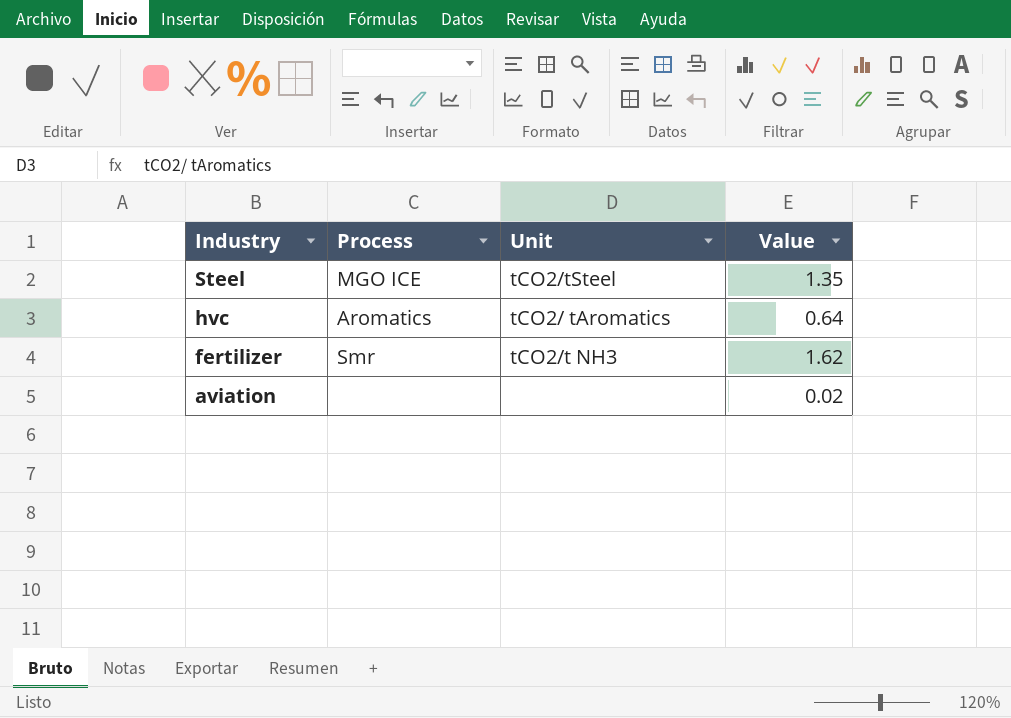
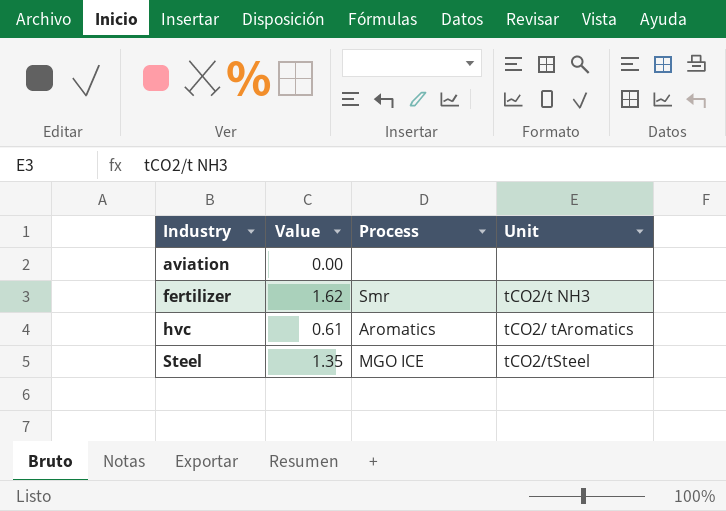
row order: Industry descending -> Industry ascending
column Value | position: 4 -> 2
aviation | Value: 0.02 -> 0.00
hvc | Value: 0.64 -> 0.61

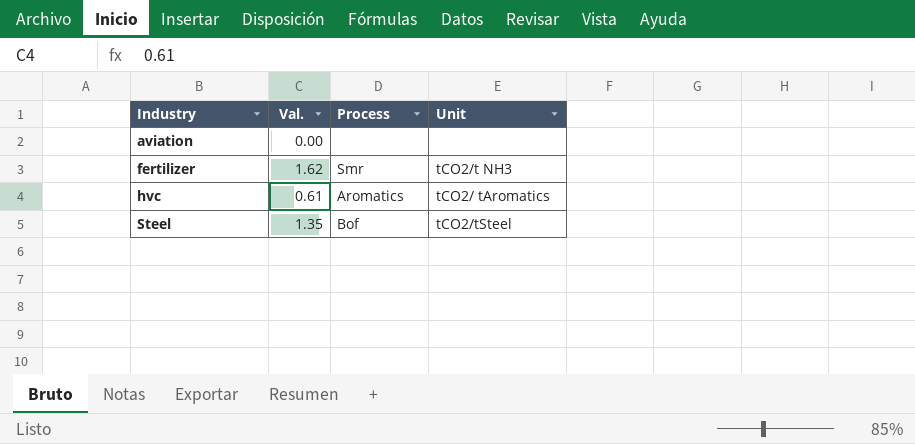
column name: Value -> Val.
Steel | Process: MGO ICE -> Bof

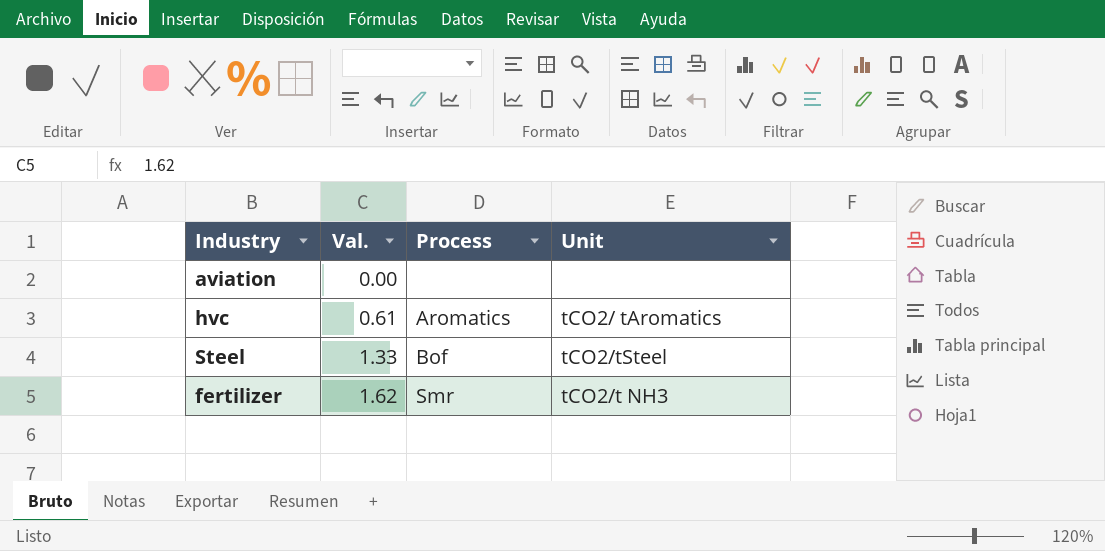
row order: Industry ascending -> Val. ascending
Steel | Val.: 1.35 -> 1.33

